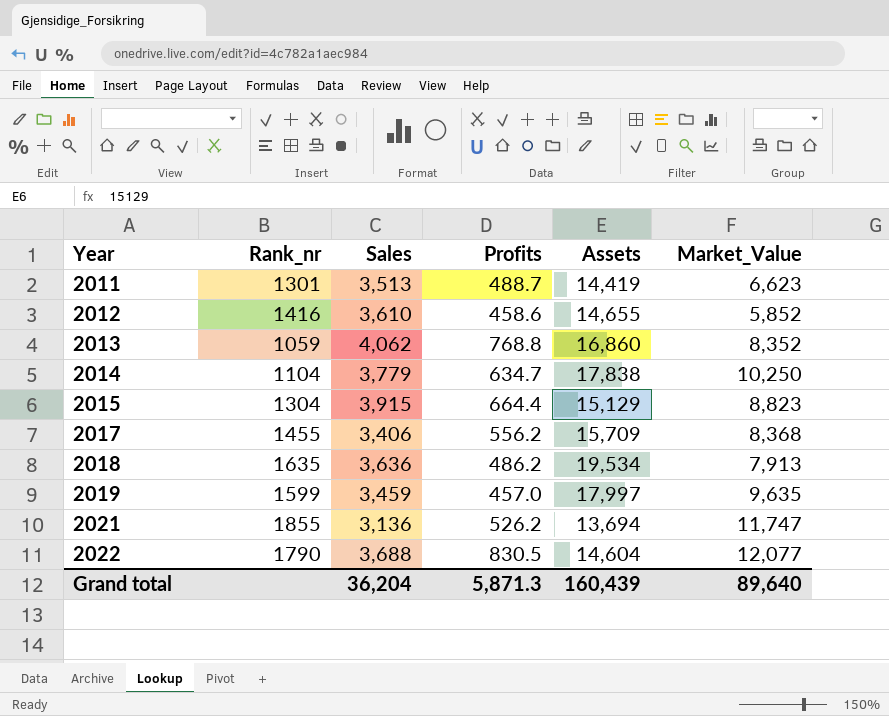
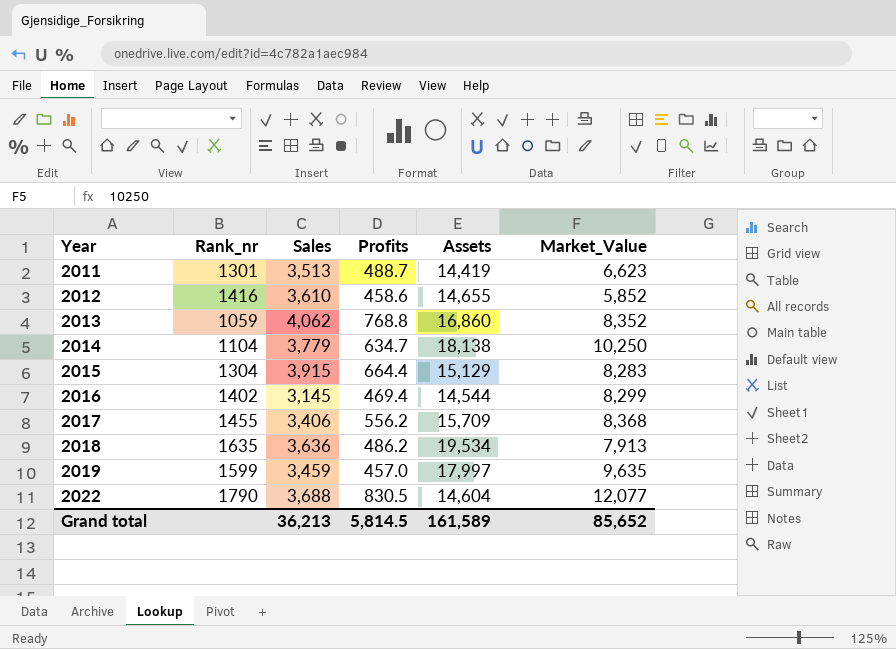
row 2021: 1855 | 3,136 | 526.2 | 13,694 | 11,747 -> none
2014 | Assets: 17,838 -> 18,138
2015 | Market_Value: 8,823 -> 8,283
row 2016: none -> 1402 | 3,145 | 469.4 | 14,544 | 8,299
Grand total | Sales: 36,204 -> 36,213
Grand total | Profits: 5,871.3 -> 5,814.5
Grand total | Assets: 160,439 -> 161,589
Grand total | Market_Value: 89,640 -> 85,652

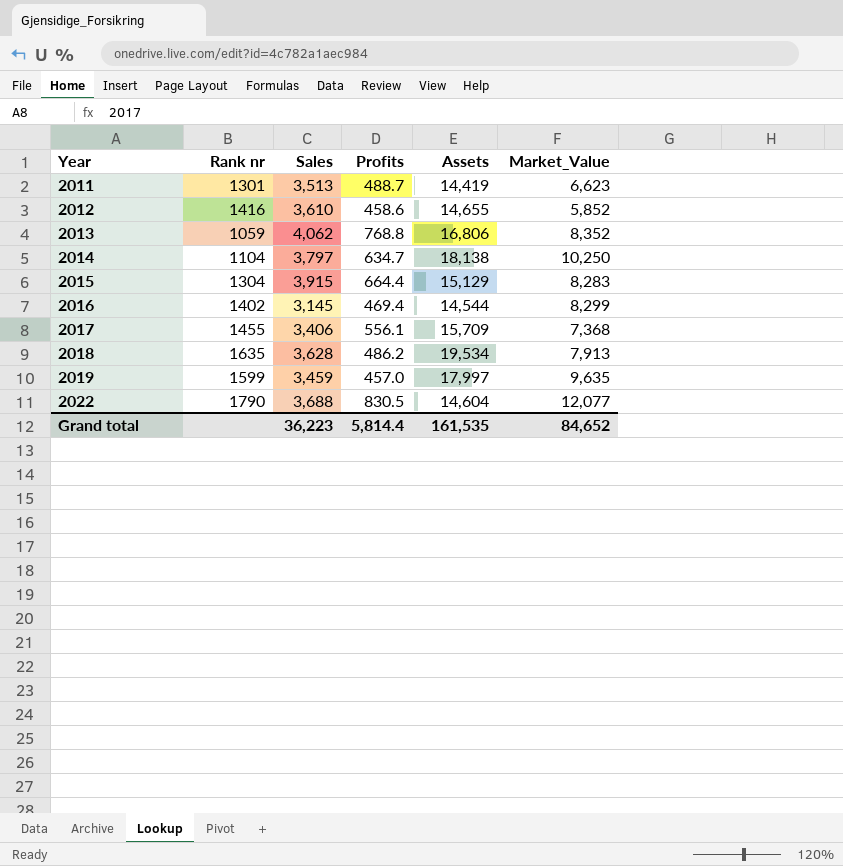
column name: Rank_nr -> Rank nr
2013 | Assets: 16,860 -> 16,806
2014 | Sales: 3,779 -> 3,797
2017 | Profits: 556.2 -> 556.1
2017 | Market_Value: 8,368 -> 7,368
2018 | Sales: 3,636 -> 3,628
Grand total | Sales: 36,213 -> 36,223
Grand total | Profits: 5,814.5 -> 5,814.4
Grand total | Assets: 161,589 -> 161,535
Grand total | Market_Value: 85,652 -> 84,652

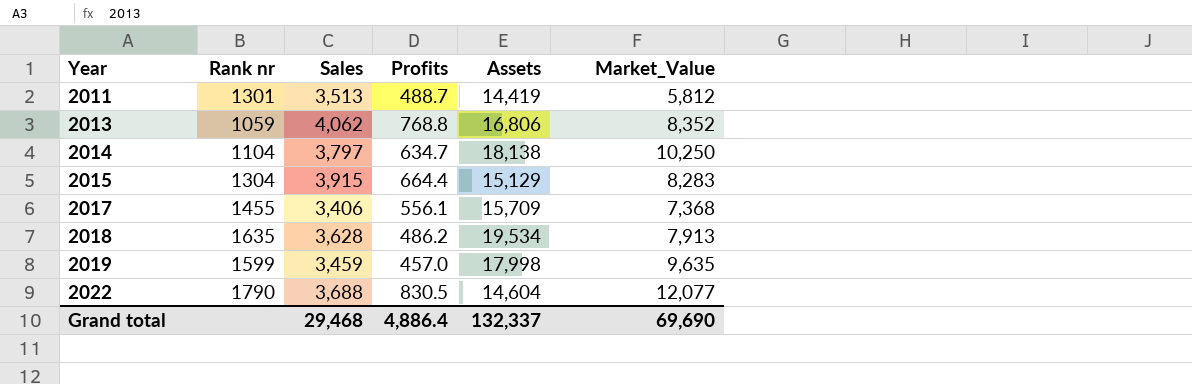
row 2012: 1416 | 3,610 | 458.6 | 14,655 | 5,852 -> none
row 2016: 1402 | 3,145 | 469.4 | 14,544 | 8,299 -> none
2011 | Market_Value: 6,623 -> 5,812
2019 | Assets: 17,997 -> 17,998
Grand total | Sales: 36,223 -> 29,468
Grand total | Profits: 5,814.4 -> 4,886.4
Grand total | Assets: 161,535 -> 132,337
Grand total | Market_Value: 84,652 -> 69,690

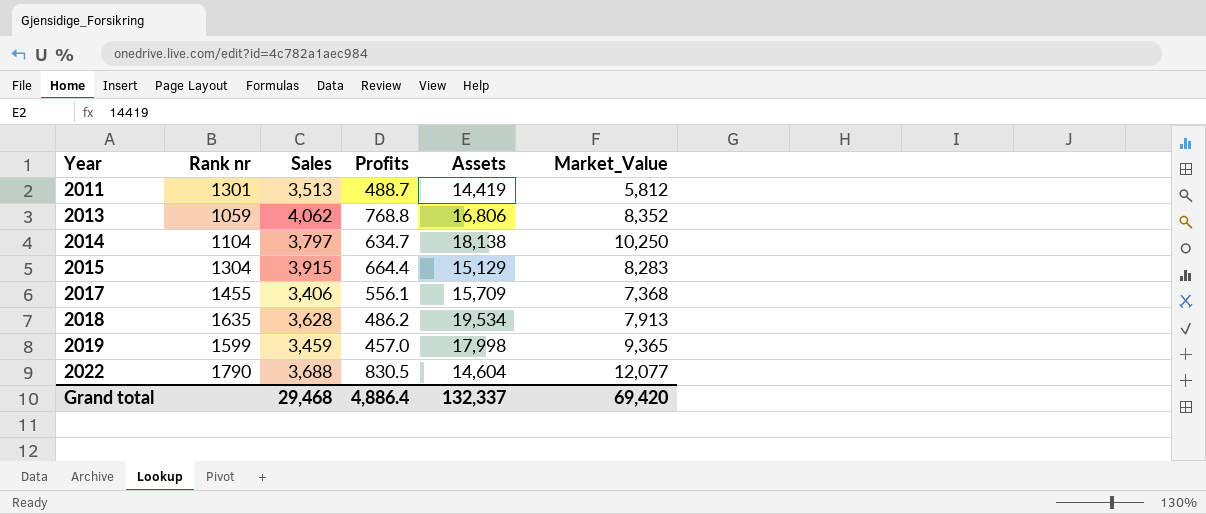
2019 | Market_Value: 9,635 -> 9,365
Grand total | Market_Value: 69,690 -> 69,420

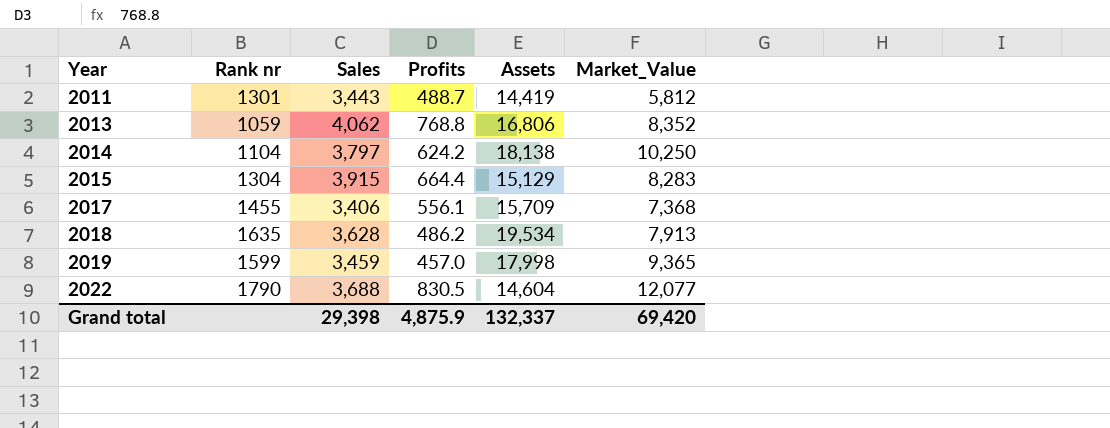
2011 | Sales: 3,513 -> 3,443
2014 | Profits: 634.7 -> 624.2
Grand total | Sales: 29,468 -> 29,398
Grand total | Profits: 4,886.4 -> 4,875.9

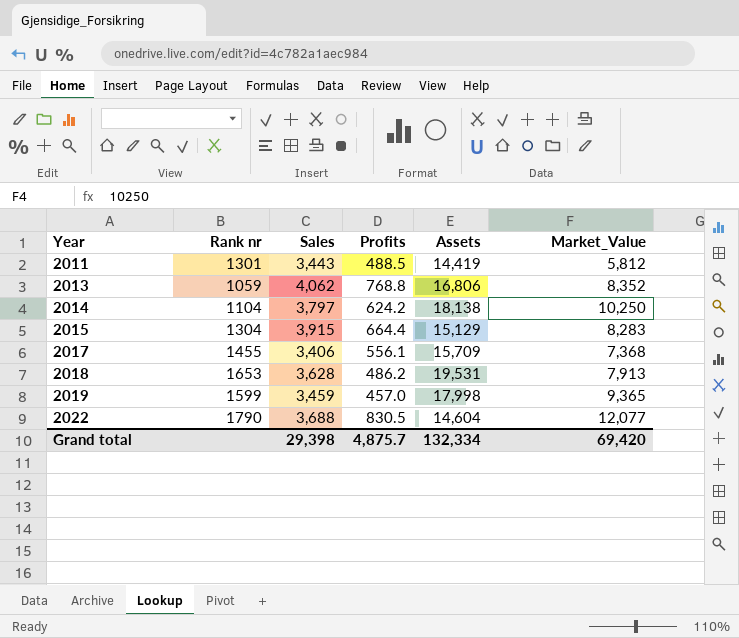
2011 | Profits: 488.7 -> 488.5
2018 | Rank nr: 1635 -> 1653
2018 | Assets: 19,534 -> 19,531
Grand total | Profits: 4,875.9 -> 4,875.7
Grand total | Assets: 132,337 -> 132,334

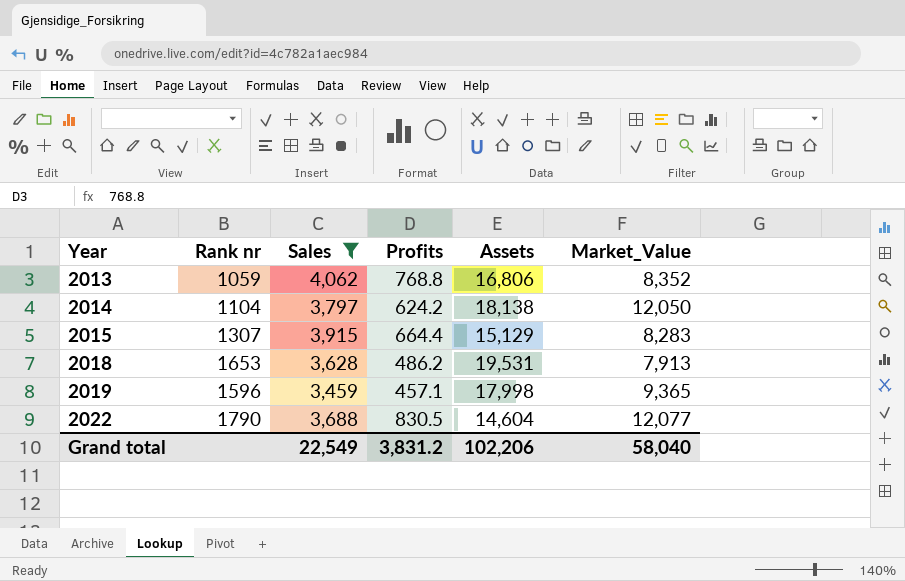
filter: none -> Sales >= 3,459
2014 | Market_Value: 10,250 -> 12,050
2015 | Rank nr: 1304 -> 1307
2019 | Rank nr: 1599 -> 1596
2019 | Profits: 457.0 -> 457.1
Grand total | Sales: 29,398 -> 22,549
Grand total | Profits: 4,875.7 -> 3,831.2
Grand total | Assets: 132,334 -> 102,206
Grand total | Market_Value: 69,420 -> 58,040

